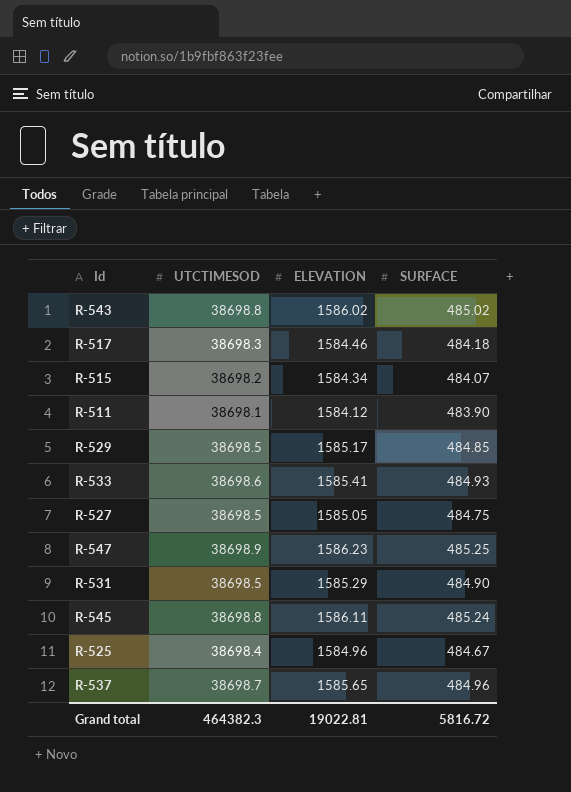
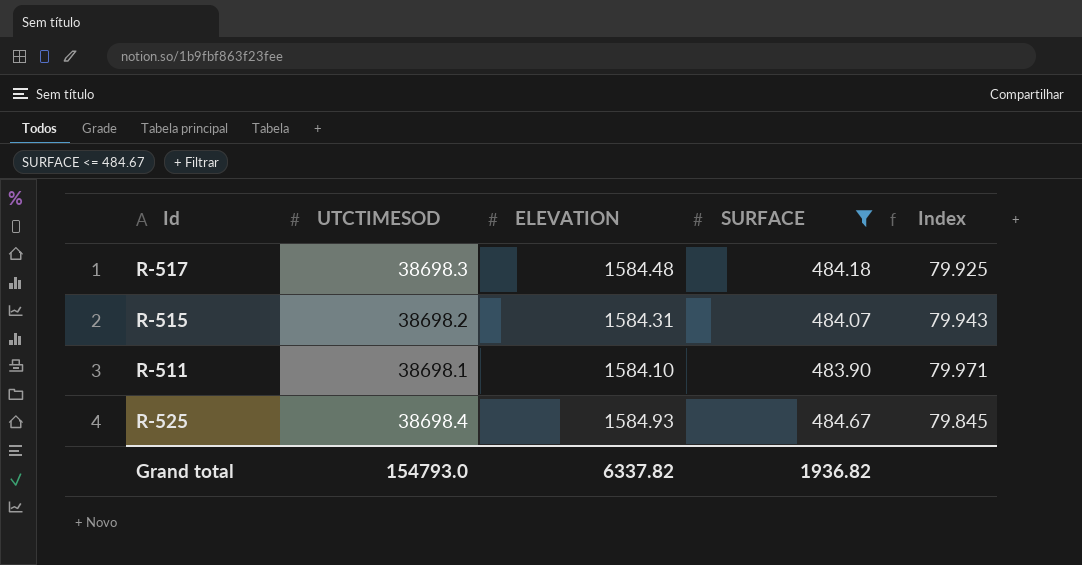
filter: none -> SURFACE <= 484.67
column Index | formula: none -> [UTCTIMESOD] / [SURFACE]
R-517 | ELEVATION: 1584.46 -> 1584.48
R-515 | ELEVATION: 1584.34 -> 1584.31
R-511 | ELEVATION: 1584.12 -> 1584.10
R-525 | ELEVATION: 1584.96 -> 1584.93
Grand total | UTCTIMESOD: 464382.3 -> 154793.0
Grand total | ELEVATION: 19022.81 -> 6337.82
Grand total | SURFACE: 5816.72 -> 1936.82

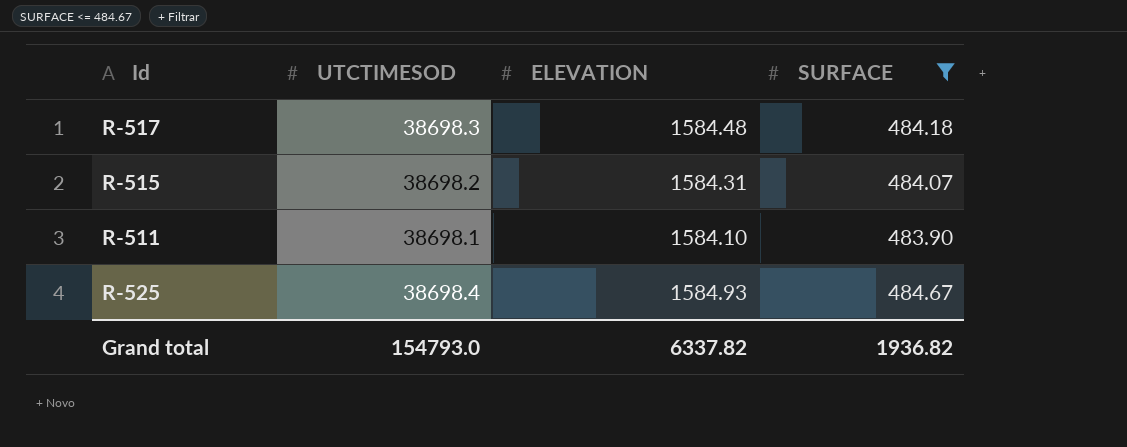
column Index | formula: [UTCTIMESOD] / [SURFACE] -> none

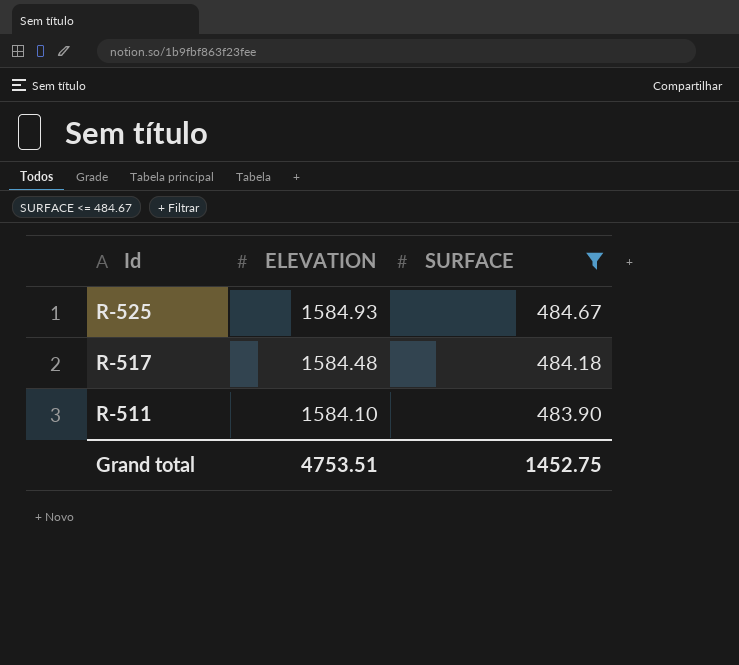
row order: none -> Id descending
column UTCTIMESOD | position: 2 -> none
row R-515: 38698.2 | 1584.31 | 484.07 -> none
Grand total | ELEVATION: 6337.82 -> 4753.51
Grand total | SURFACE: 1936.82 -> 1452.75

